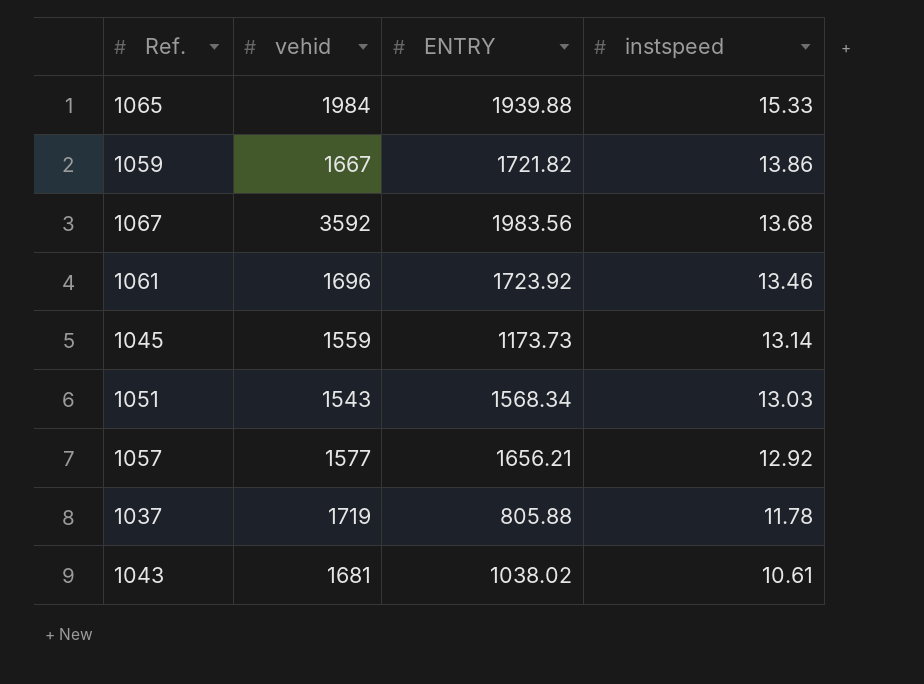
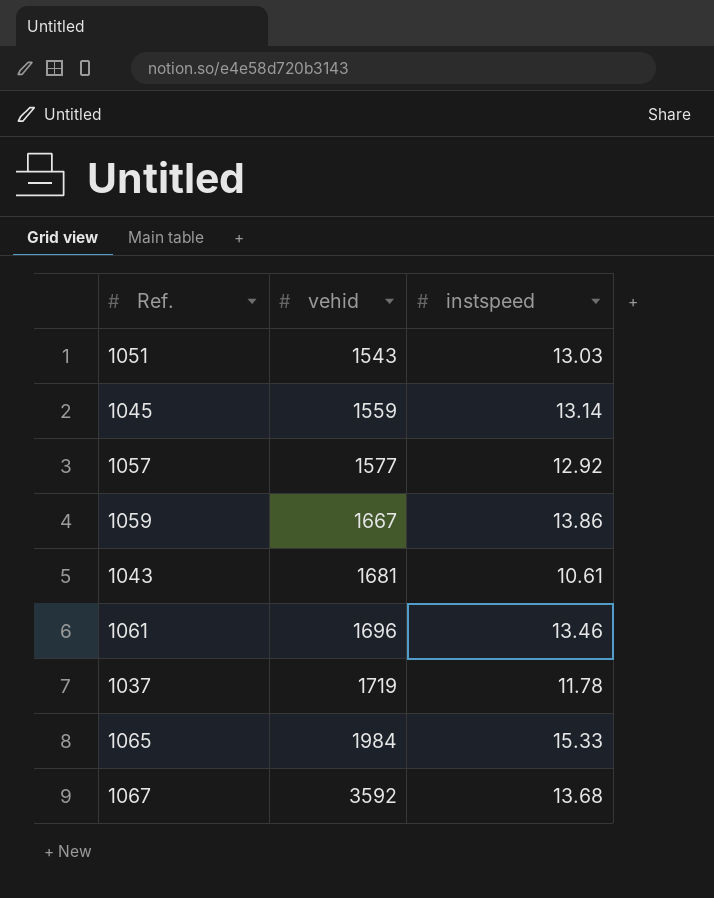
row order: instspeed descending -> vehid ascending
column ENTRY | position: 3 -> none

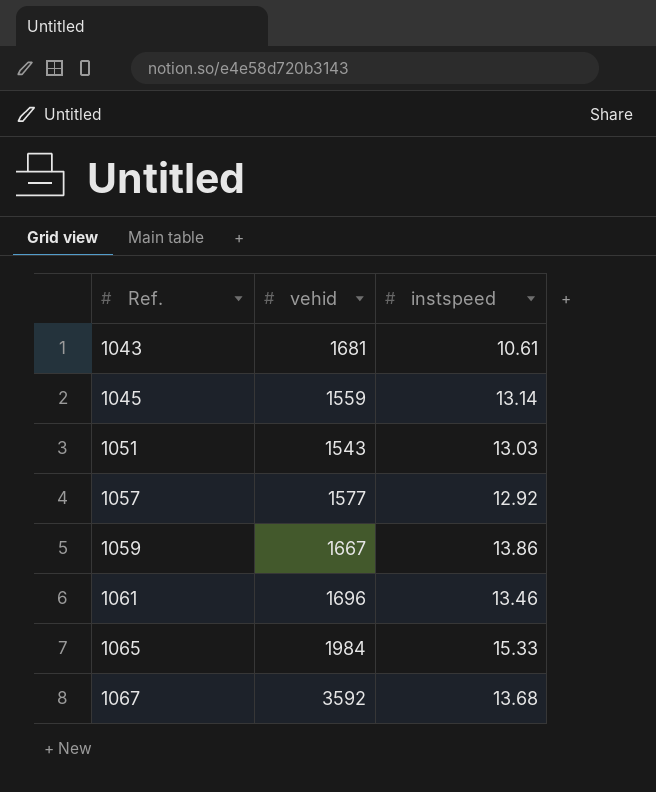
row order: vehid ascending -> Ref. ascending
row 1037: 1719 | 11.78 -> none

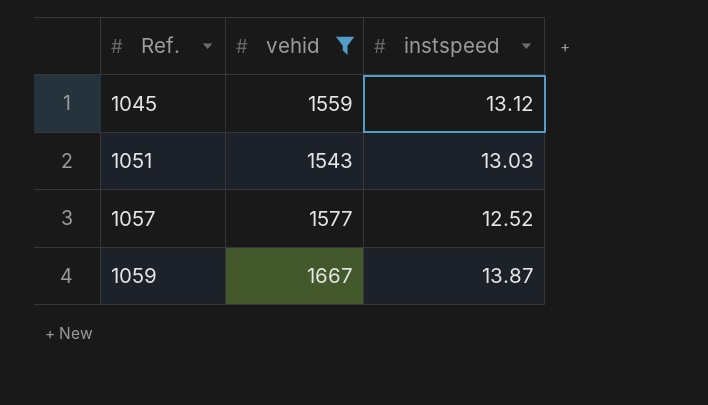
filter: none -> vehid <= 1667
1045 | instspeed: 13.14 -> 13.12
1057 | instspeed: 12.92 -> 12.52
1059 | instspeed: 13.86 -> 13.87

